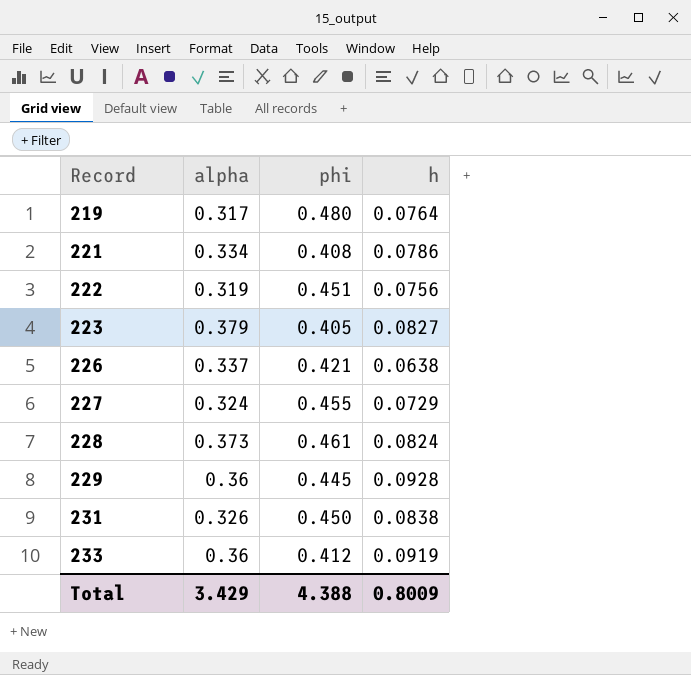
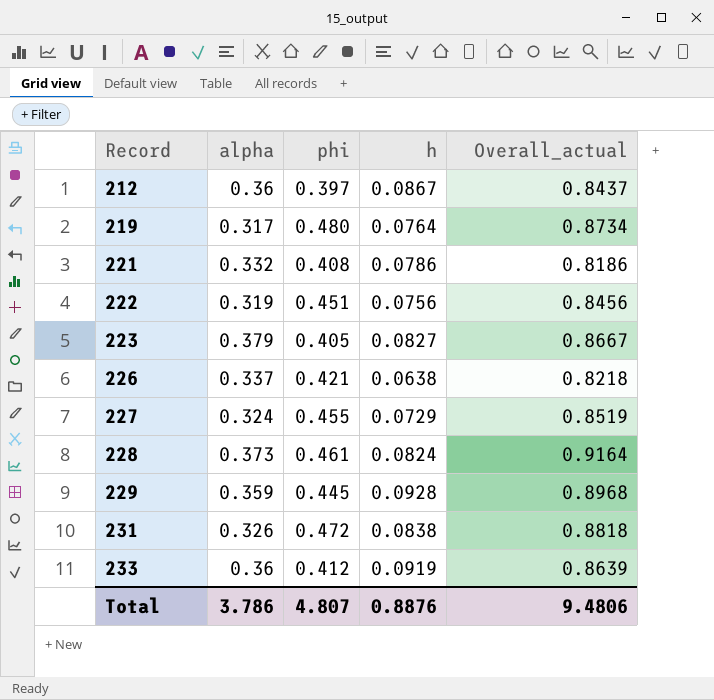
column Overall_actual | formula: none -> [alpha] + [phi] + [h]
row 212: none -> 0.36 | 0.397 | 0.0867 | 0.8437
221 | alpha: 0.334 -> 0.332
229 | alpha: 0.36 -> 0.359
231 | phi: 0.450 -> 0.472
Total | alpha: 3.429 -> 3.786
Total | phi: 4.388 -> 4.807
Total | h: 0.8009 -> 0.8876

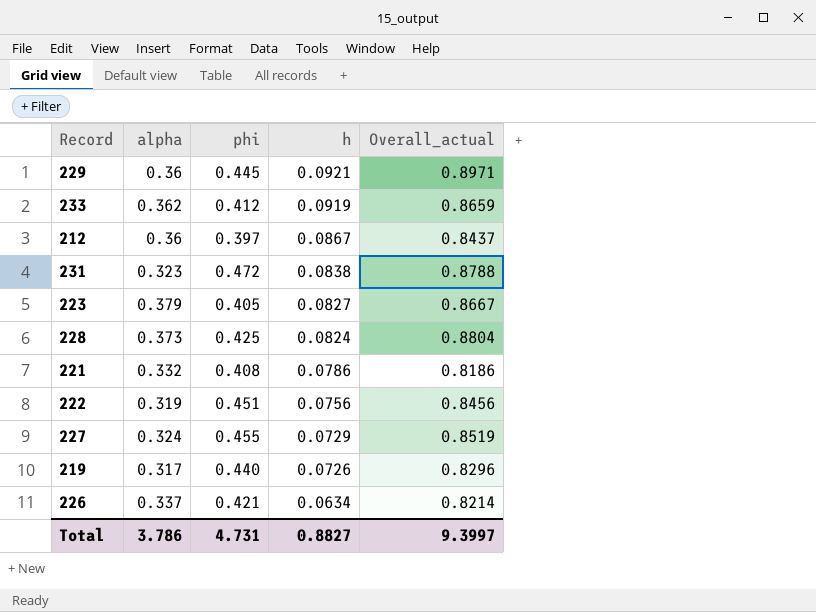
row order: Record ascending -> h descending
229 | alpha: 0.359 -> 0.36
229 | h: 0.0928 -> 0.0921
229 | Overall_actual: 0.8968 -> 0.8971
233 | alpha: 0.36 -> 0.362
233 | Overall_actual: 0.8639 -> 0.8659
231 | alpha: 0.326 -> 0.323
231 | Overall_actual: 0.8818 -> 0.8788
228 | phi: 0.461 -> 0.425
228 | Overall_actual: 0.9164 -> 0.8804
219 | phi: 0.480 -> 0.440
219 | h: 0.0764 -> 0.0726
219 | Overall_actual: 0.8734 -> 0.8296
226 | h: 0.0638 -> 0.0634
226 | Overall_actual: 0.8218 -> 0.8214
Total | phi: 4.807 -> 4.731
Total | h: 0.8876 -> 0.8827
Total | Overall_actual: 9.4806 -> 9.3997

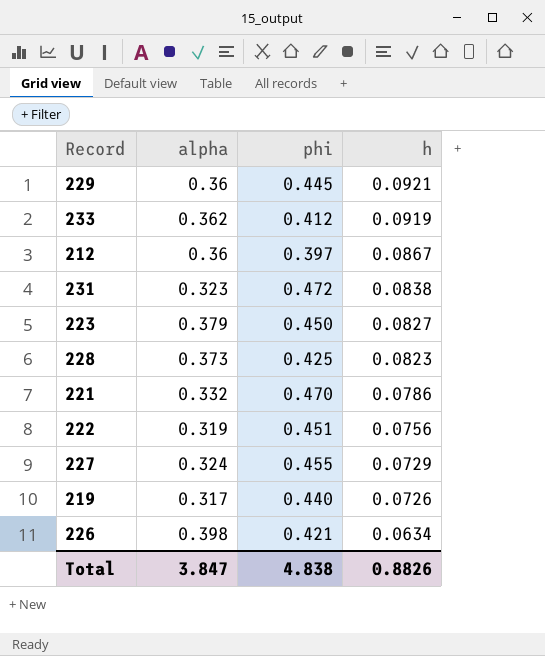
column Overall_actual | formula: [alpha] + [phi] + [h] -> none
223 | phi: 0.405 -> 0.450
228 | h: 0.0824 -> 0.0823
221 | phi: 0.408 -> 0.470
226 | alpha: 0.337 -> 0.398
Total | alpha: 3.786 -> 3.847
Total | phi: 4.731 -> 4.838
Total | h: 0.8827 -> 0.8826

